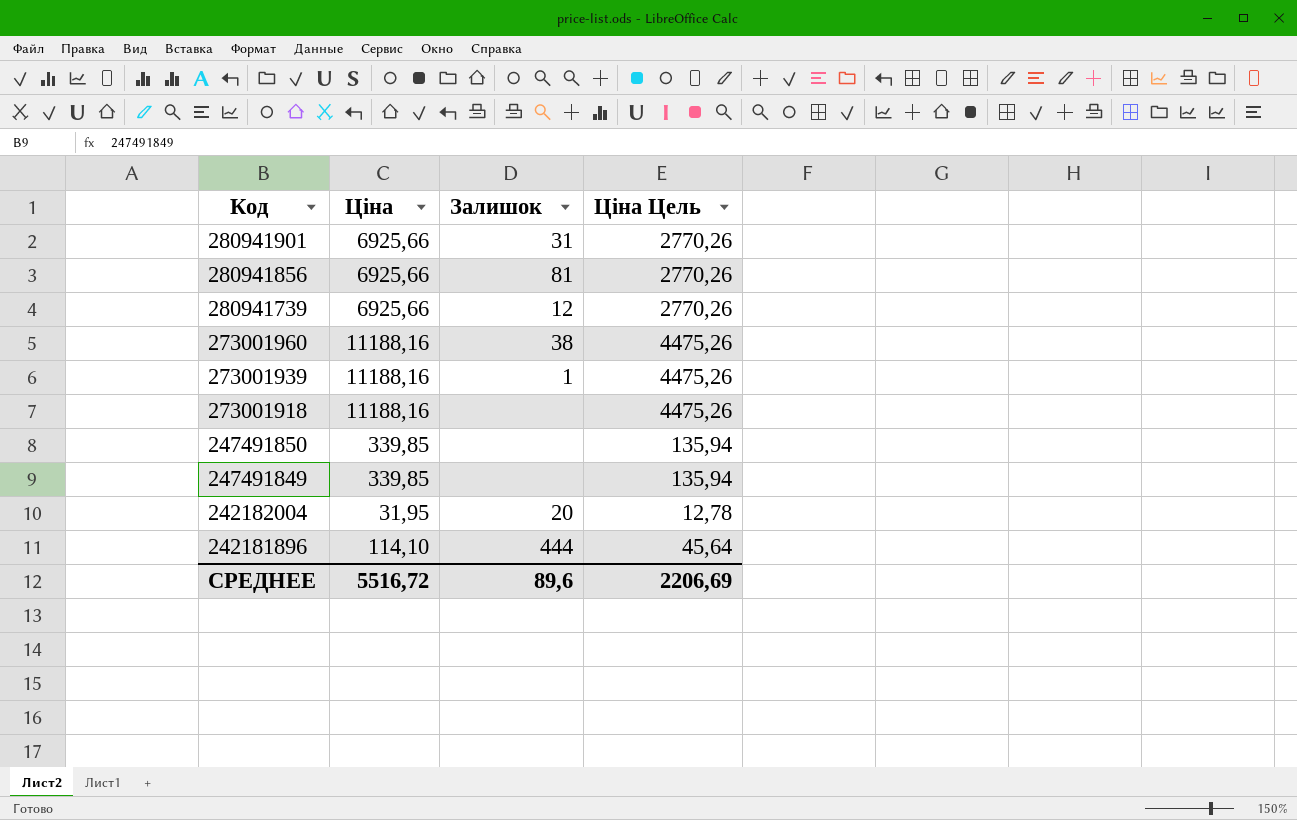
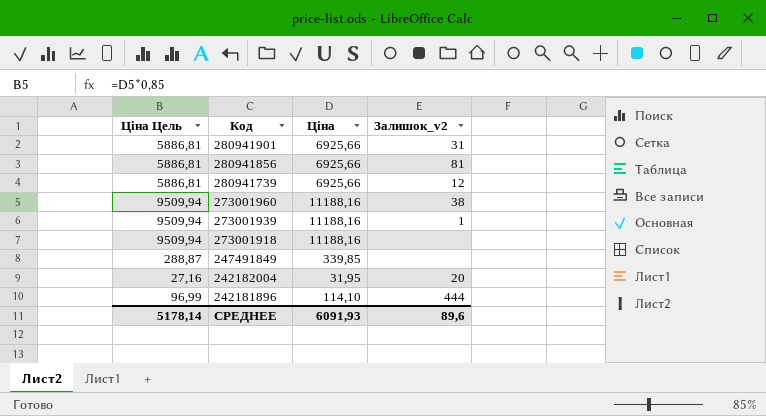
column Ціна Цель | formula: [Ціна] * 0,4 -> [Ціна] * 0,85
column Ціна Цель | position: 4 -> 1
column name: Залишок -> Залишок_v2
row 247491850: 339,85 | none | 135,94 -> none
СРЕДНЕЕ | Ціна Цель: 2206,69 -> 5178,14
СРЕДНЕЕ | Ціна: 5516,72 -> 6091,93

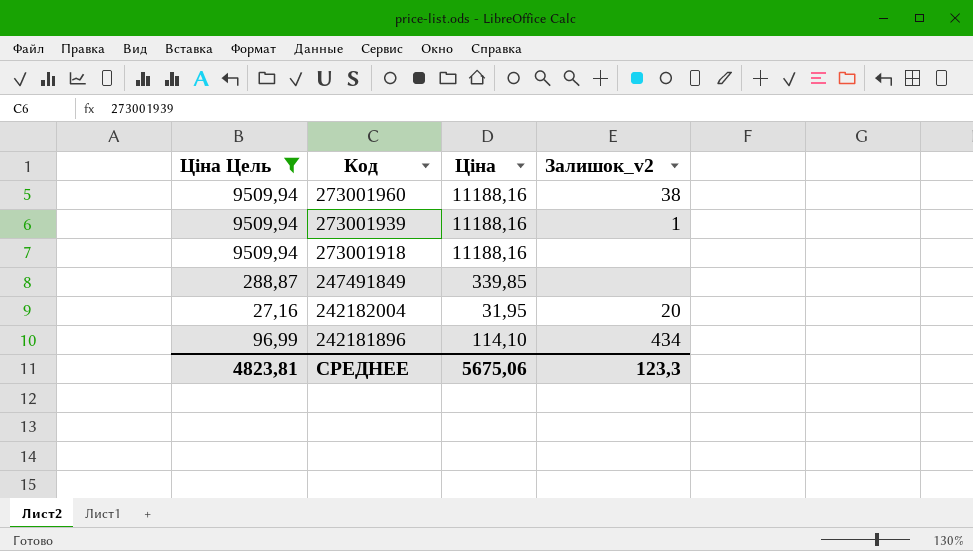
filter: none -> Ціна Цель != 5886,81
242181896 | Залишок_v2: 444 -> 434
СРЕДНЕЕ | Ціна Цель: 5178,14 -> 4823,81
СРЕДНЕЕ | Ціна: 6091,93 -> 5675,06
СРЕДНЕЕ | Залишок_v2: 89,6 -> 123,3

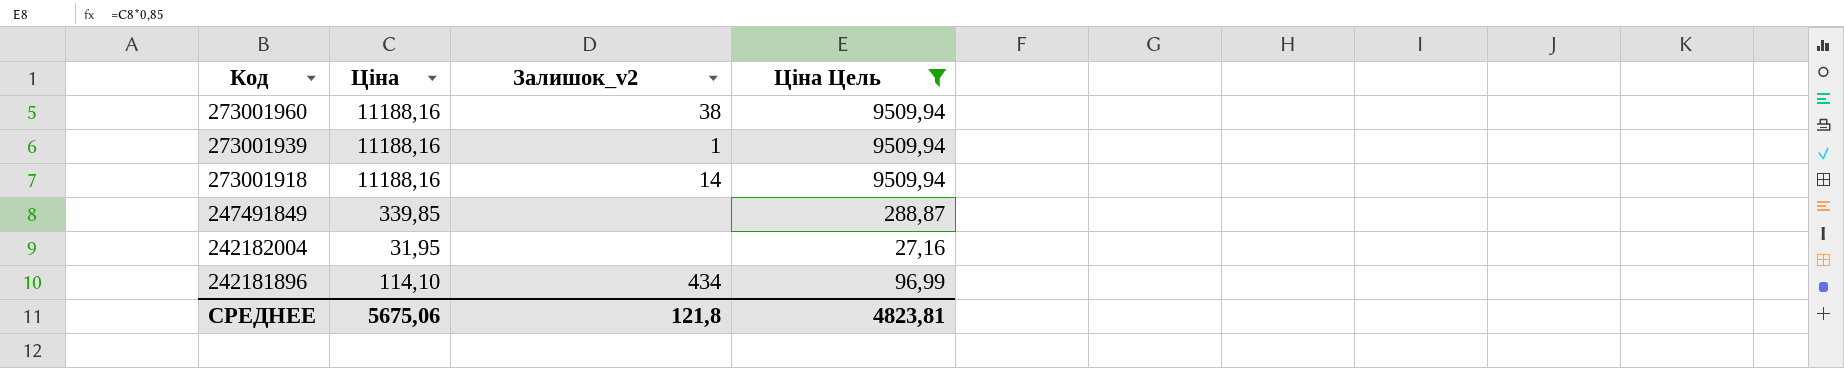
column Ціна Цель | position: 1 -> 4
273001918 | Залишок_v2: none -> 14
242182004 | Залишок_v2: 20 -> none
СРЕДНЕЕ | Залишок_v2: 123,3 -> 121,8

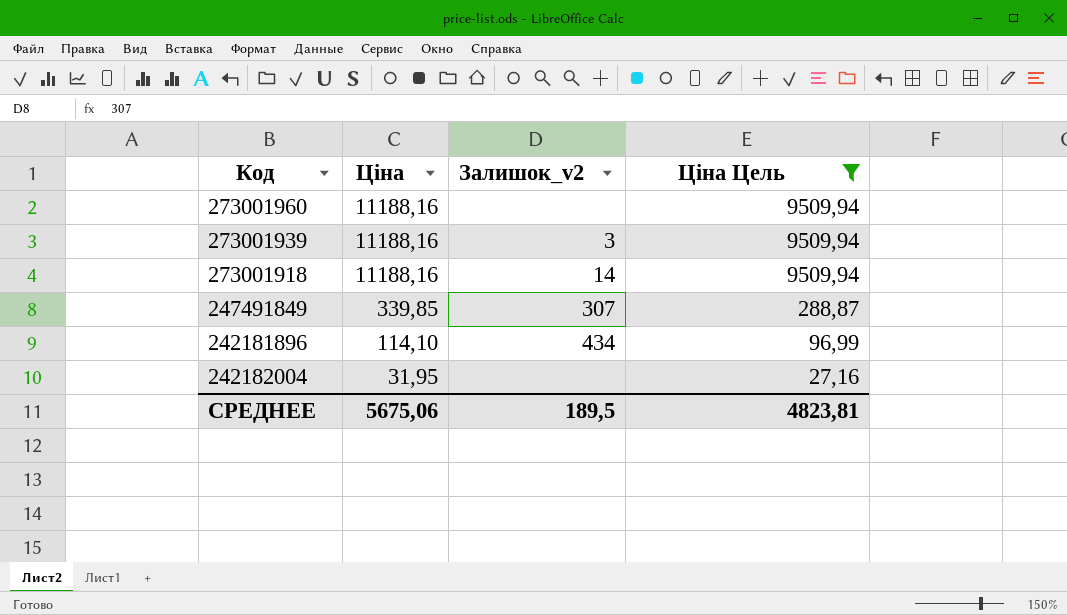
row order: Код descending -> Ціна descending
273001960 | Залишок_v2: 38 -> none
273001939 | Залишок_v2: 1 -> 3
247491849 | Залишок_v2: none -> 307
СРЕДНЕЕ | Залишок_v2: 121,8 -> 189,5

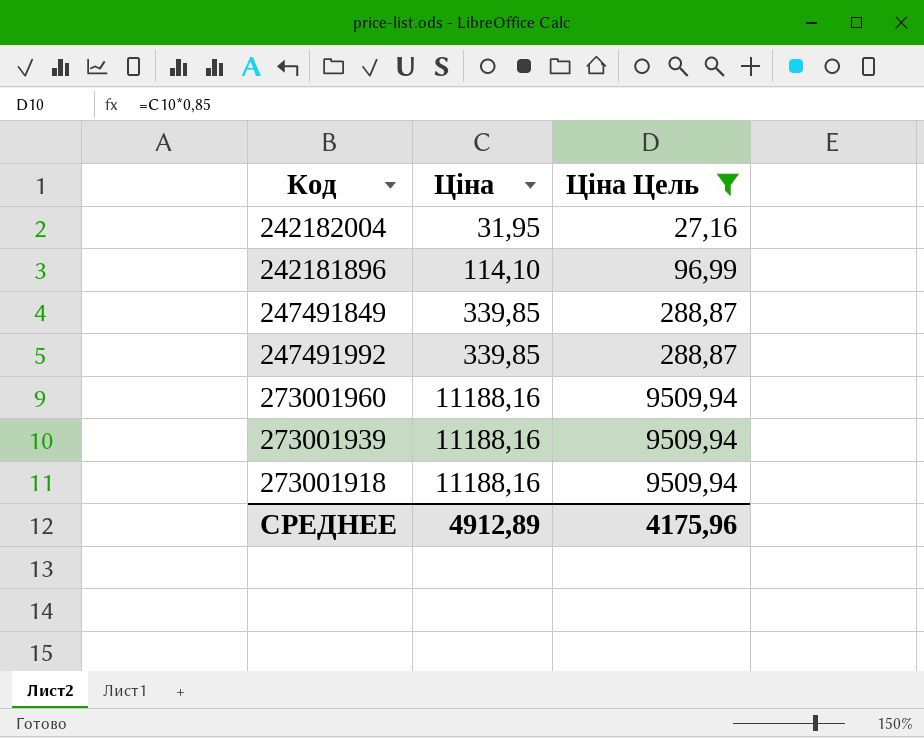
row order: Ціна descending -> Ціна ascending
column Залишок_v2 | position: 3 -> none
row 247491992: none -> 339,85 | 288,87
СРЕДНЕЕ | Ціна: 5675,06 -> 4912,89
СРЕДНЕЕ | Ціна Цель: 4823,81 -> 4175,96

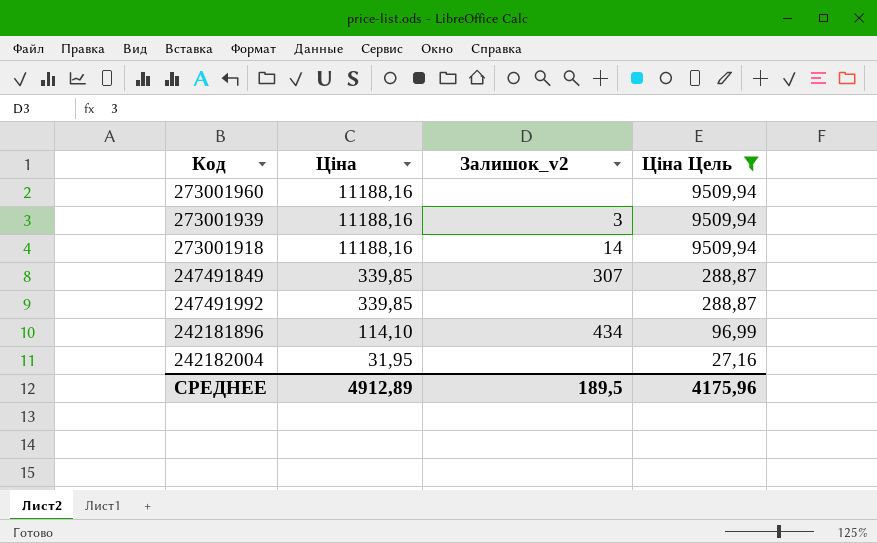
row order: Ціна ascending -> Ціна descending
column Залишок_v2 | position: none -> 3

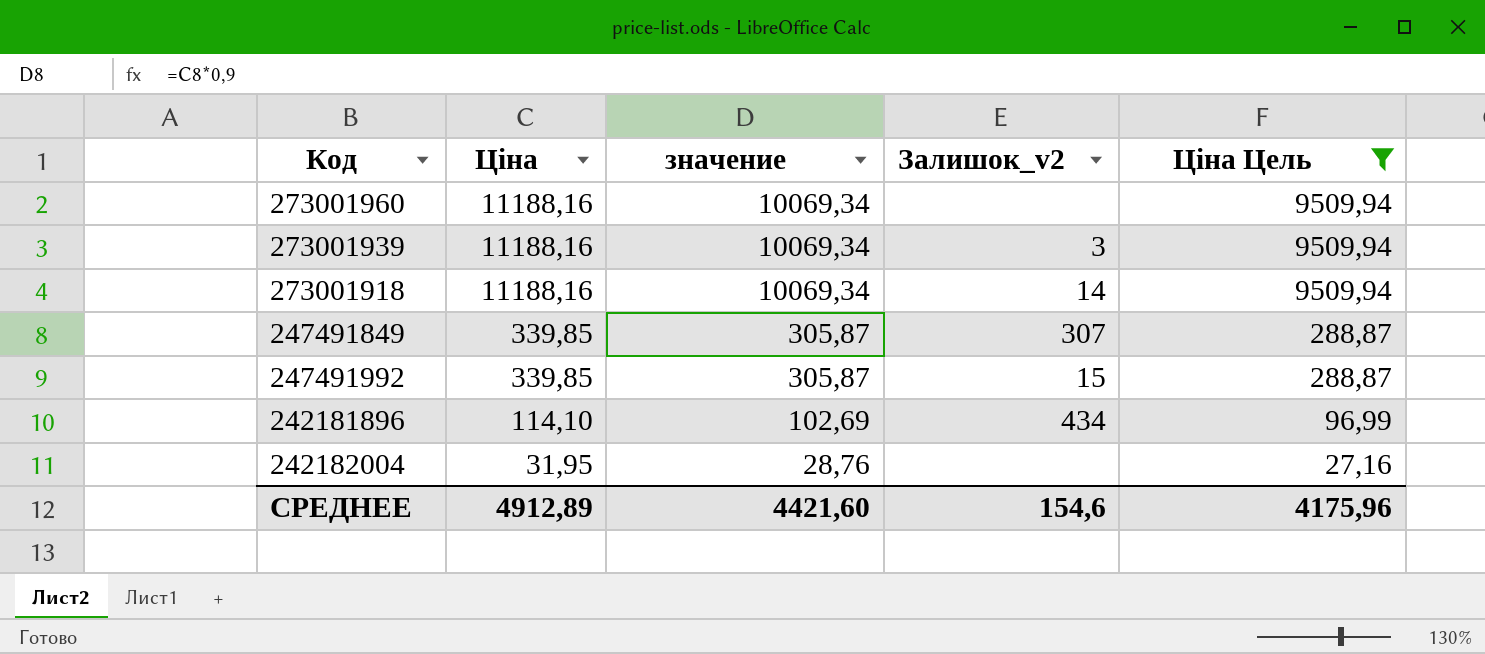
column значение | formula: none -> [Ціна] * 0,9
247491992 | Залишок_v2: none -> 15
СРЕДНЕЕ | Залишок_v2: 189,5 -> 154,6

